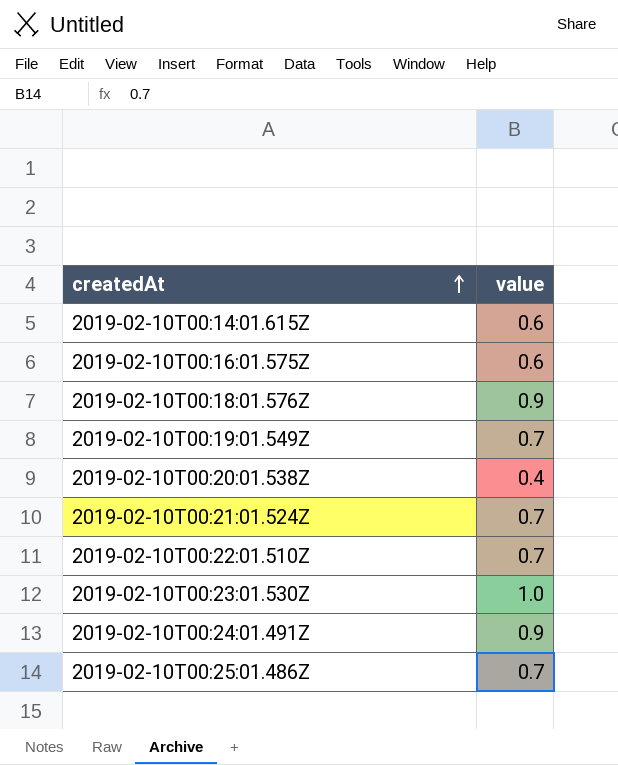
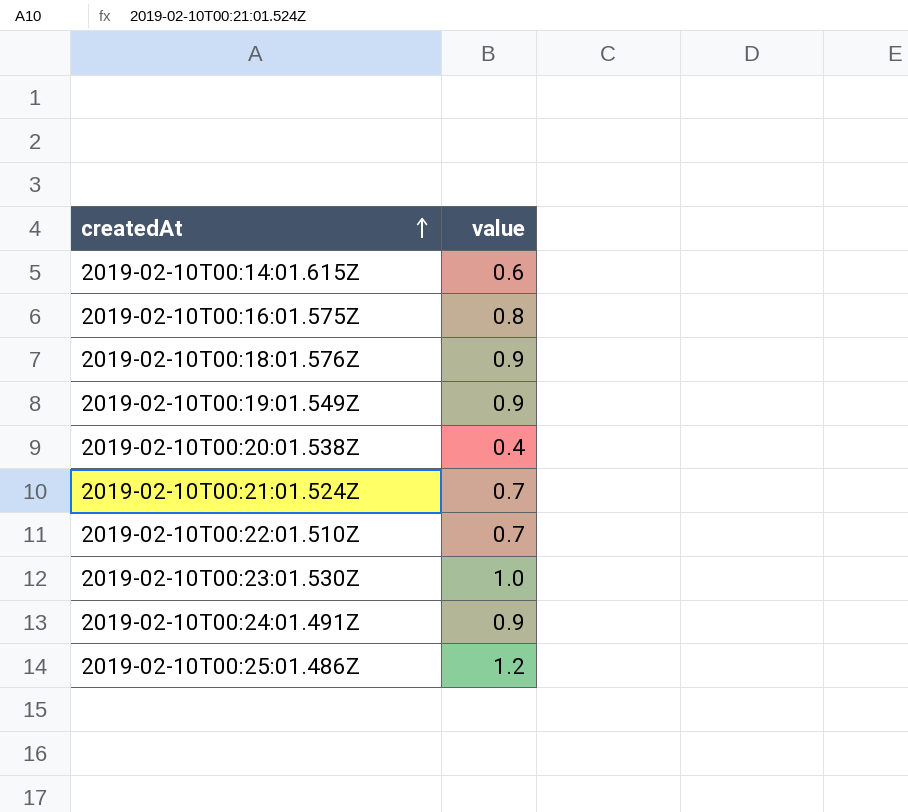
2019-02-10T00:16:01.575Z | value: 0.6 -> 0.8
2019-02-10T00:19:01.549Z | value: 0.7 -> 0.9
2019-02-10T00:25:01.486Z | value: 0.7 -> 1.2

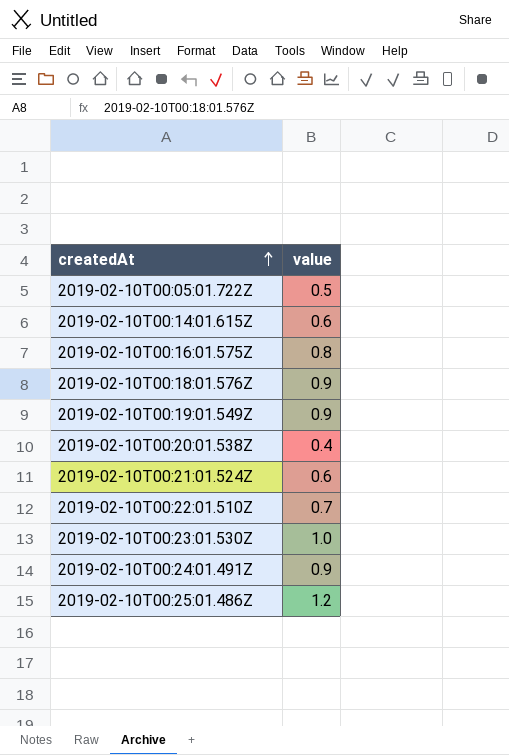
row 2019-02-10T00:05:01.722Z: none -> 0.5
2019-02-10T00:21:01.524Z | value: 0.7 -> 0.6

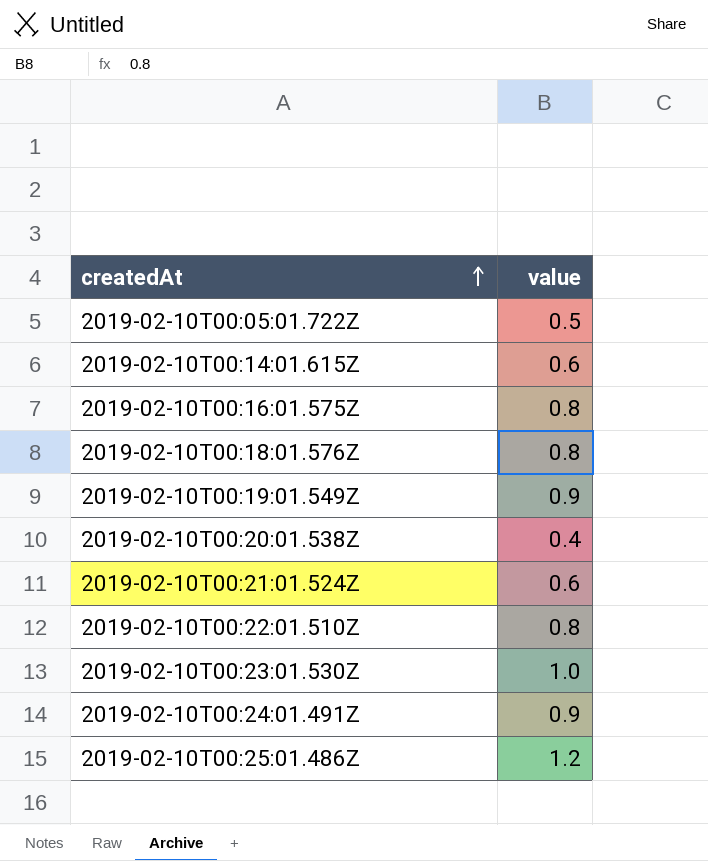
2019-02-10T00:18:01.576Z | value: 0.9 -> 0.8
2019-02-10T00:22:01.510Z | value: 0.7 -> 0.8

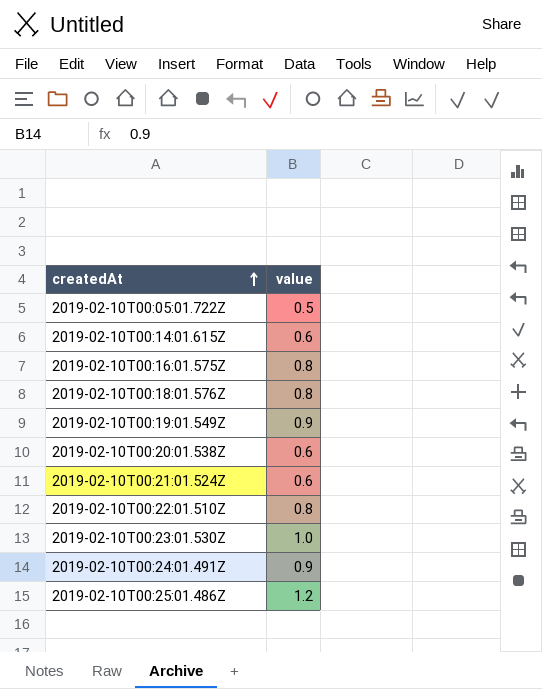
2019-02-10T00:20:01.538Z | value: 0.4 -> 0.6

